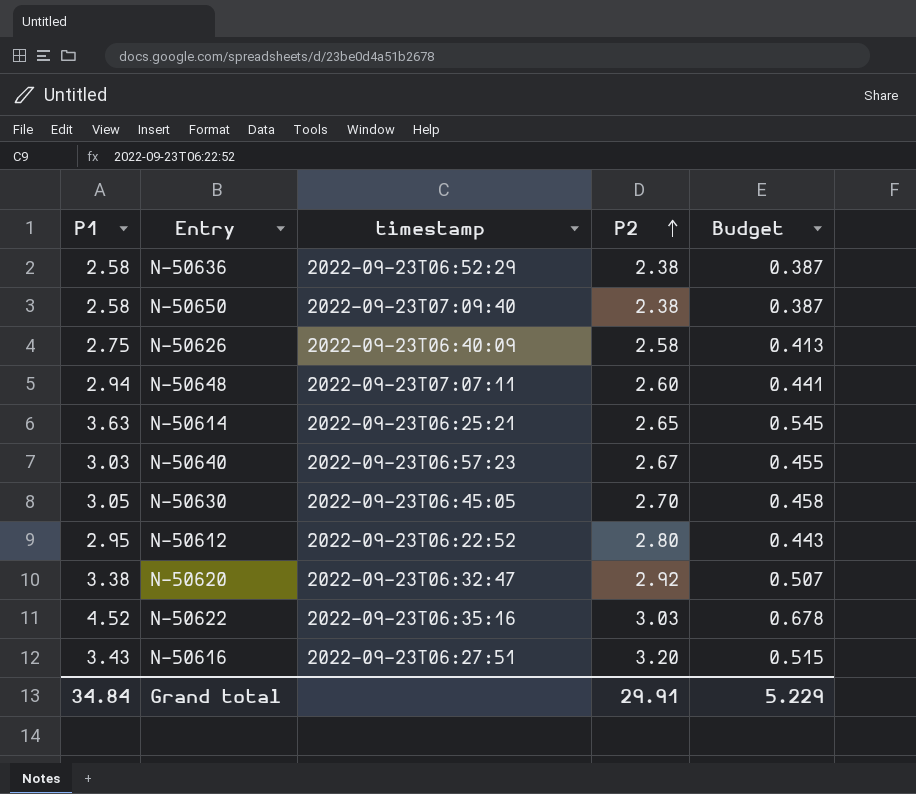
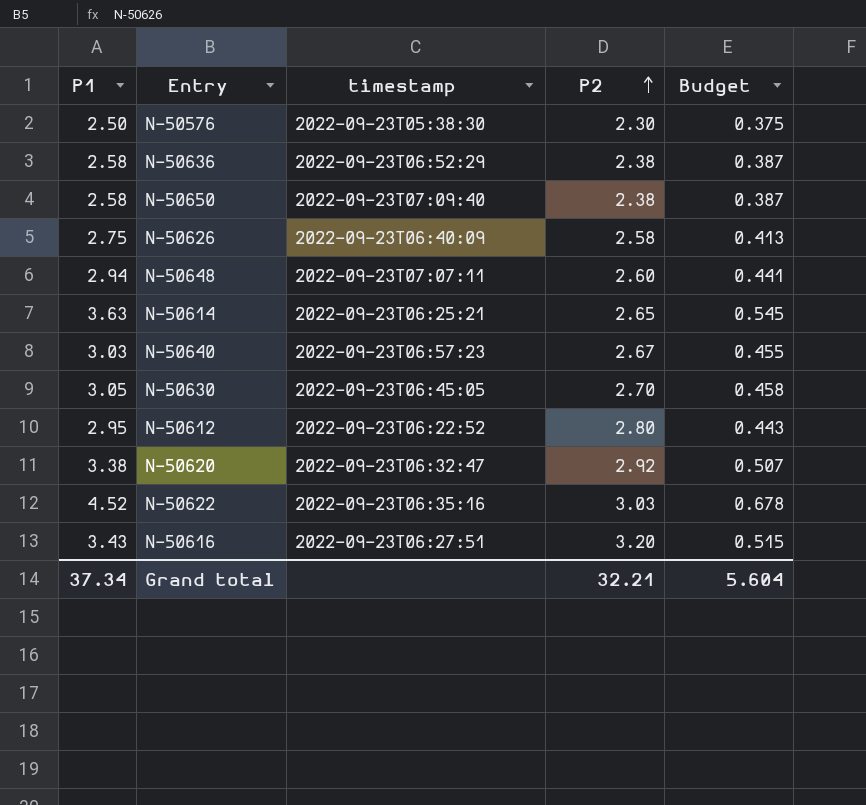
row N-50576: none -> 2.50 | 2022-09-23T05:38:30 | 2.30 | 0.375
Grand total | P1: 34.84 -> 37.34
Grand total | P2: 29.91 -> 32.21
Grand total | Budget: 5.229 -> 5.604

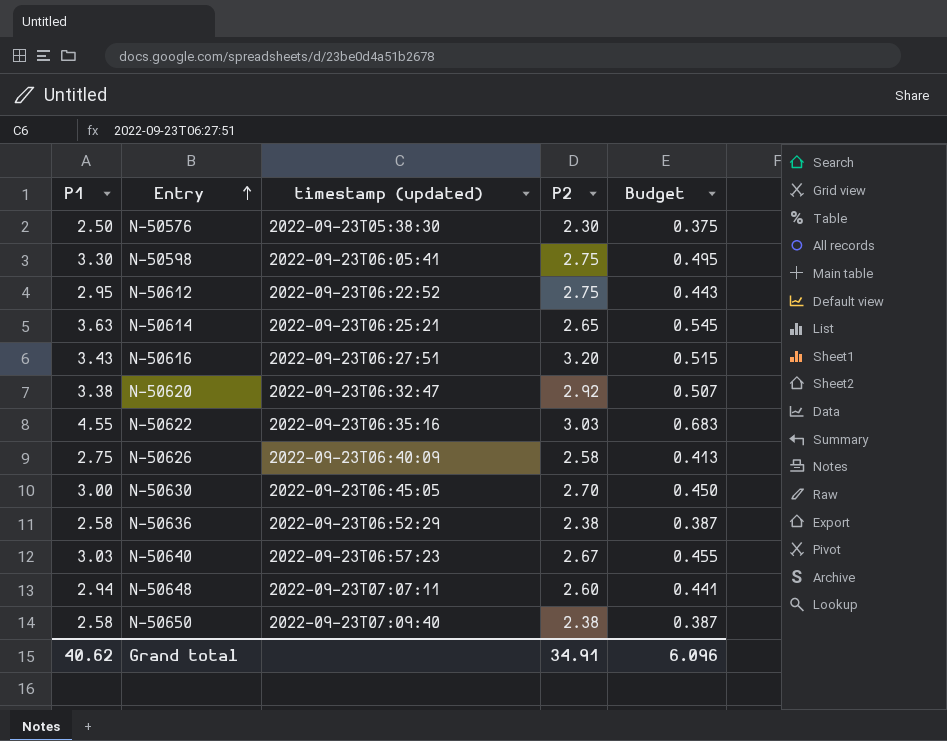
row order: P2 ascending -> Entry ascending
column name: timestamp -> timestamp (updated)
row N-50598: none -> 3.30 | 2022-09-23T06:05:41 | 2.75 | 0.495
N-50612 | P2: 2.80 -> 2.75
N-50622 | P1: 4.52 -> 4.55
N-50622 | Budget: 0.678 -> 0.683
N-50630 | P1: 3.05 -> 3.00
N-50630 | Budget: 0.458 -> 0.450
Grand total | P1: 37.34 -> 40.62
Grand total | P2: 32.21 -> 34.91
Grand total | Budget: 5.604 -> 6.096

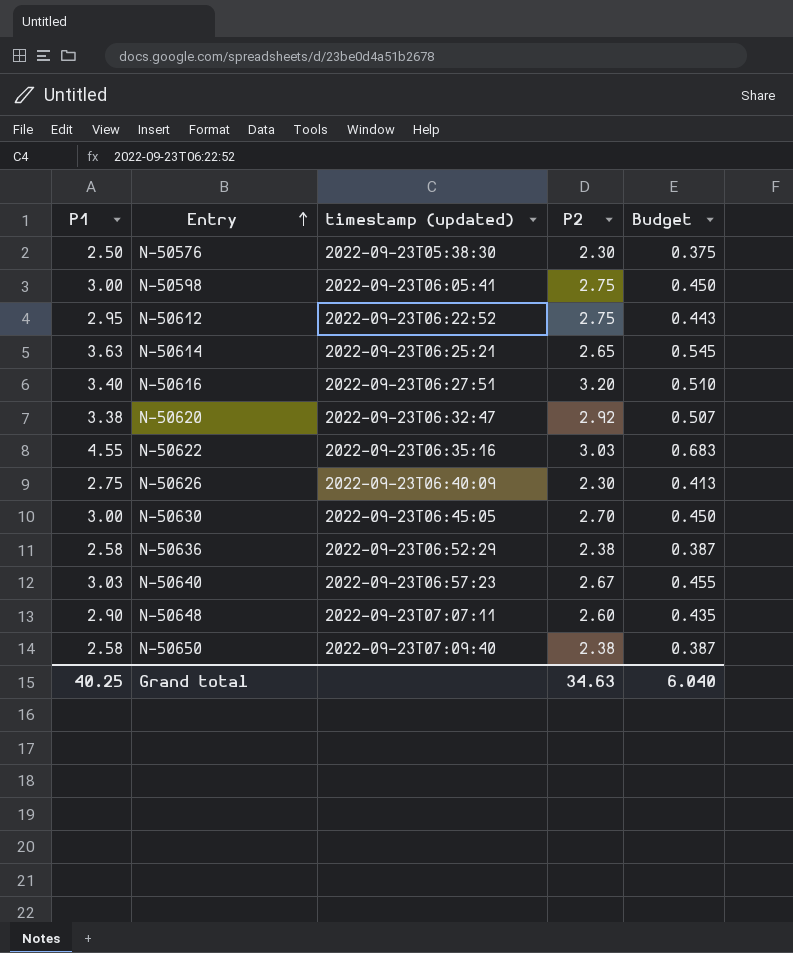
N-50598 | P1: 3.30 -> 3.00
N-50598 | Budget: 0.495 -> 0.450
N-50616 | P1: 3.43 -> 3.40
N-50616 | Budget: 0.515 -> 0.510
N-50626 | P2: 2.58 -> 2.30
N-50648 | P1: 2.94 -> 2.90
N-50648 | Budget: 0.441 -> 0.435
Grand total | P1: 40.62 -> 40.25
Grand total | P2: 34.91 -> 34.63
Grand total | Budget: 6.096 -> 6.040

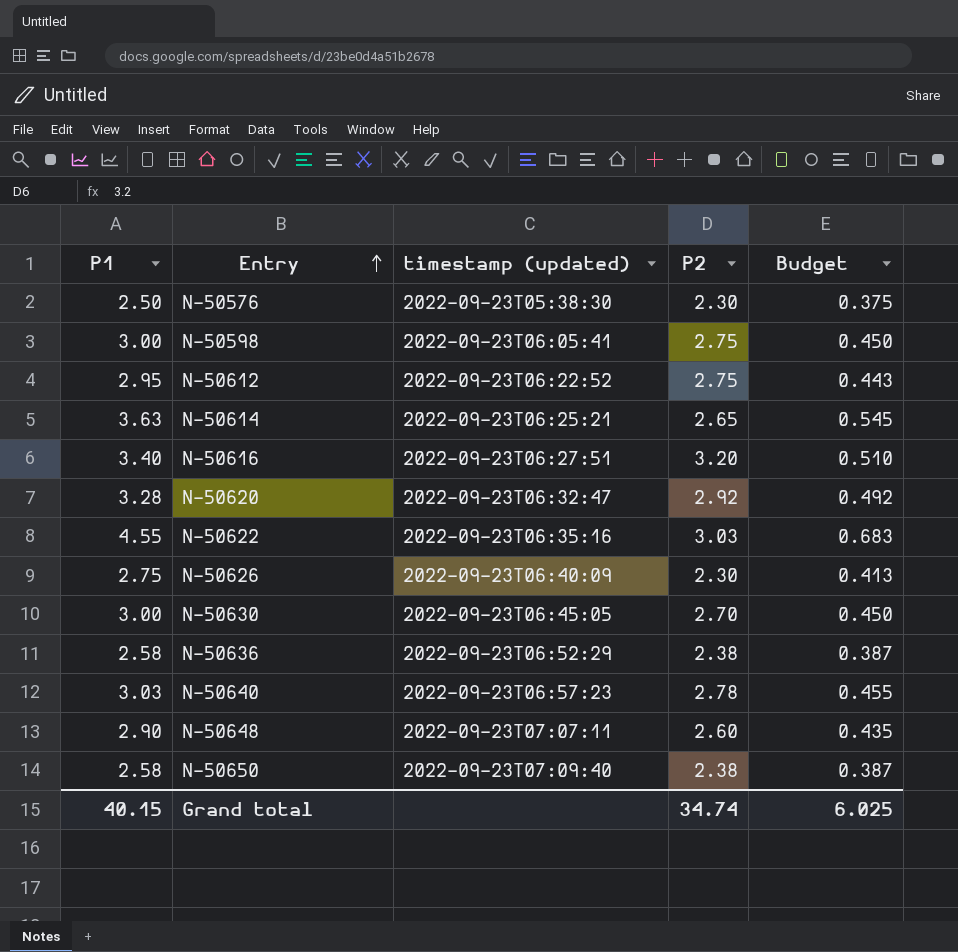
N-50620 | P1: 3.38 -> 3.28
N-50620 | Budget: 0.507 -> 0.492
N-50640 | P2: 2.67 -> 2.78
Grand total | P1: 40.25 -> 40.15
Grand total | P2: 34.63 -> 34.74
Grand total | Budget: 6.040 -> 6.025

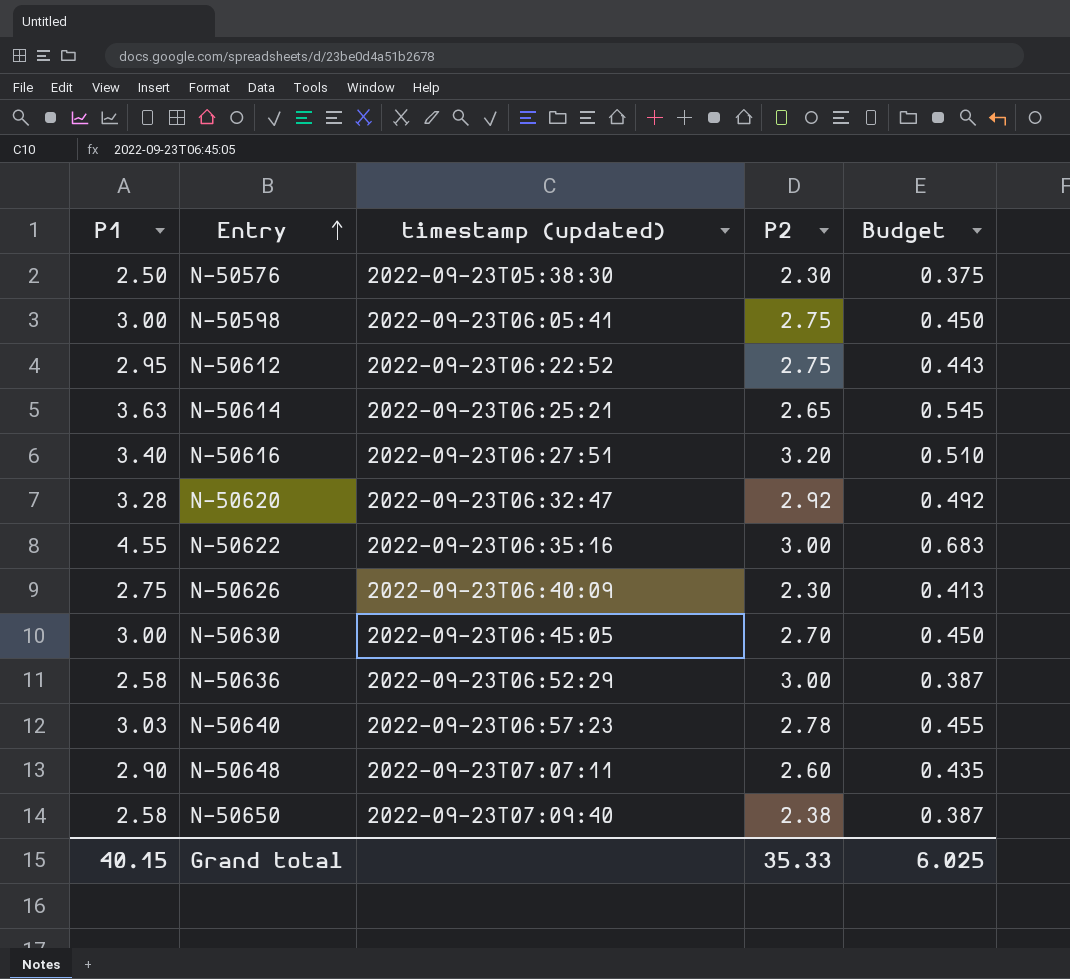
N-50622 | P2: 3.03 -> 3.00
N-50636 | P2: 2.38 -> 3.00
Grand total | P2: 34.74 -> 35.33

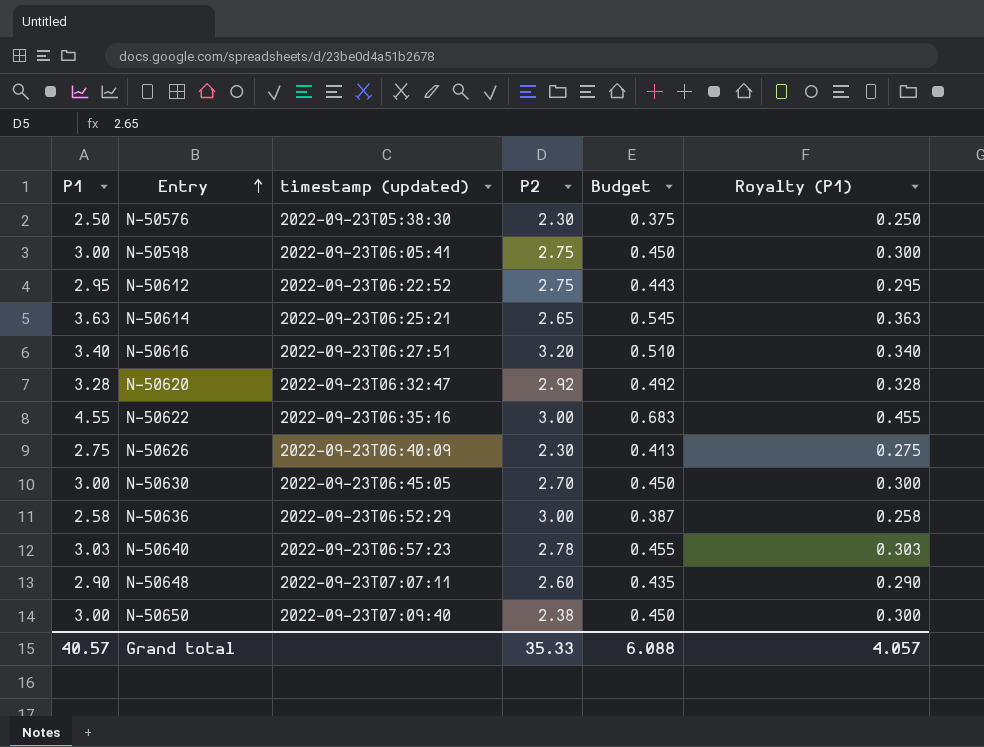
column Royalty (P1) | formula: none -> [P1] * 0.1
N-50650 | P1: 2.58 -> 3.00
N-50650 | Budget: 0.387 -> 0.450
Grand total | P1: 40.15 -> 40.57
Grand total | Budget: 6.025 -> 6.088

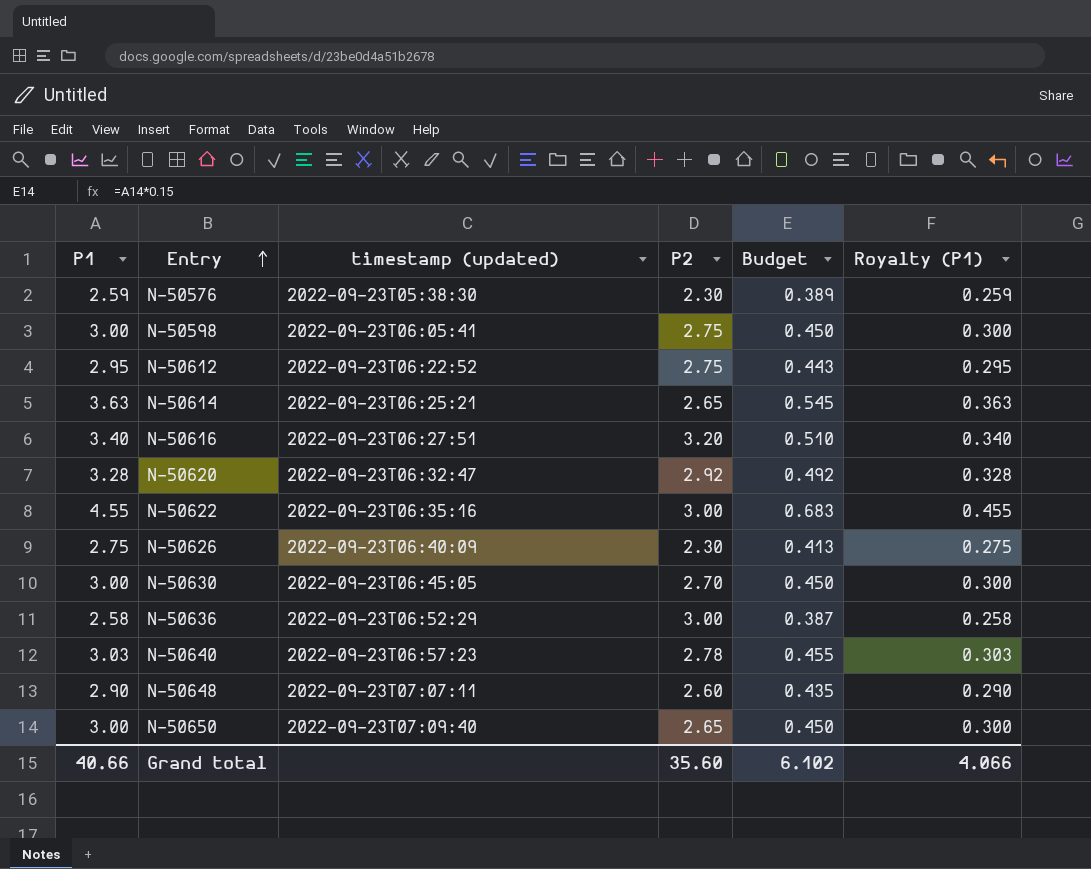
N-50576 | P1: 2.50 -> 2.59
N-50576 | Budget: 0.375 -> 0.389
N-50576 | Royalty (P1): 0.250 -> 0.259
N-50650 | P2: 2.38 -> 2.65
Grand total | P1: 40.57 -> 40.66
Grand total | P2: 35.33 -> 35.60
Grand total | Budget: 6.088 -> 6.102
Grand total | Royalty (P1): 4.057 -> 4.066

